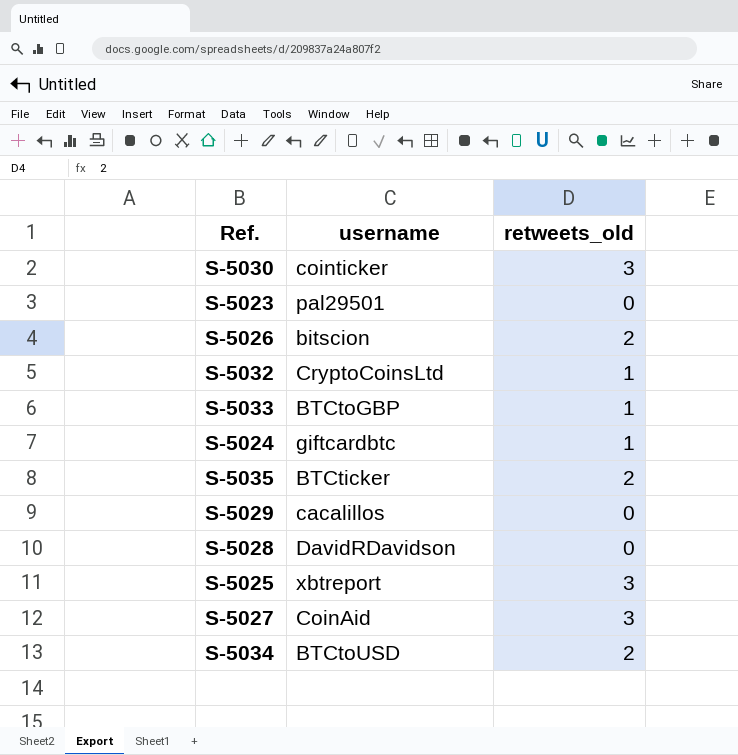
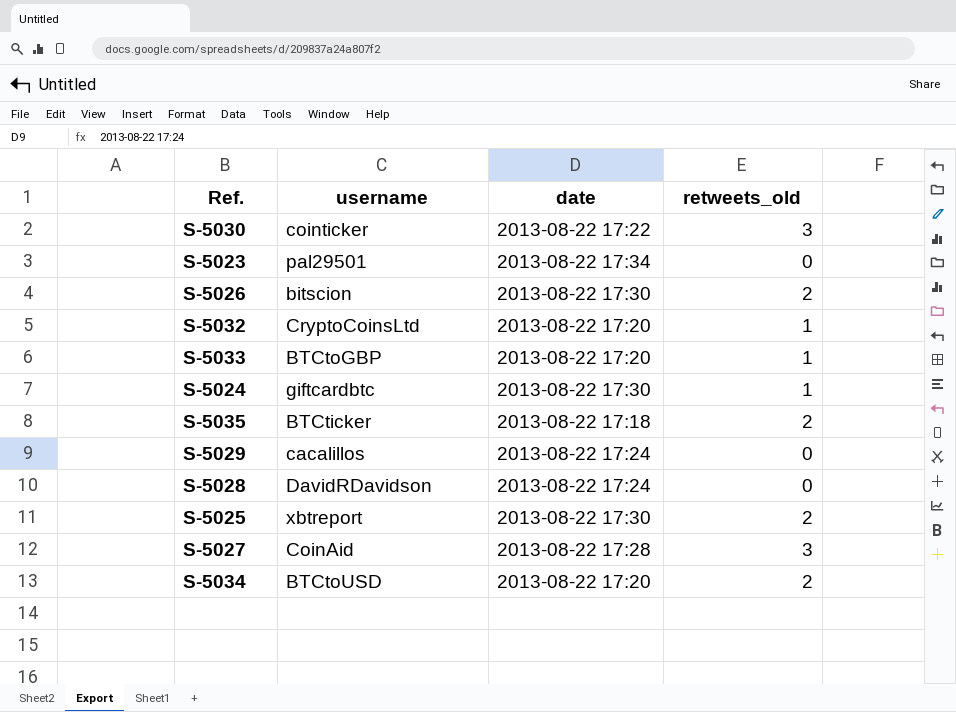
column date | position: none -> 3
S-5025 | retweets_old: 3 -> 2

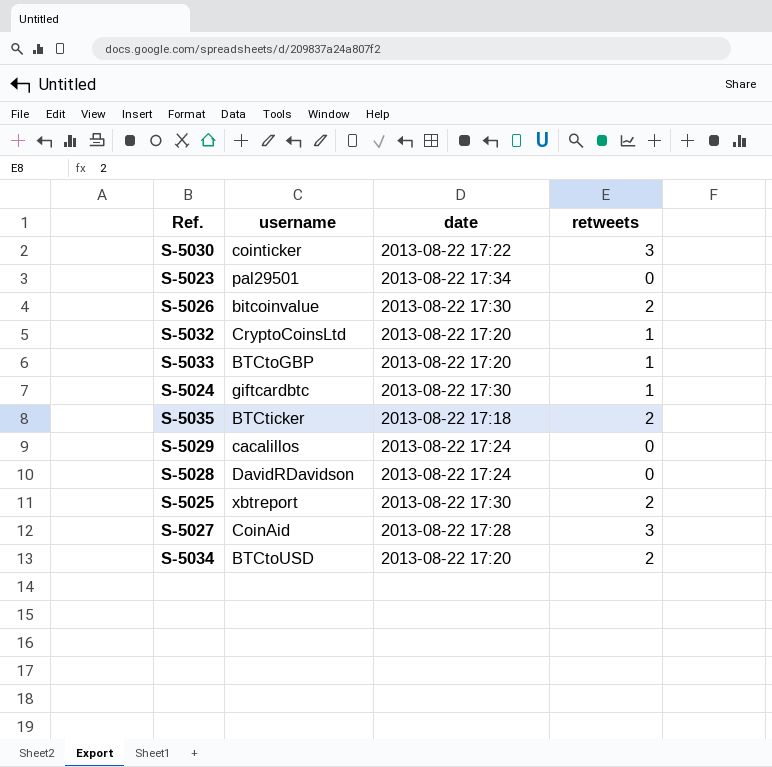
column name: retweets_old -> retweets
S-5026 | username: bitscion -> bitcoinvalue

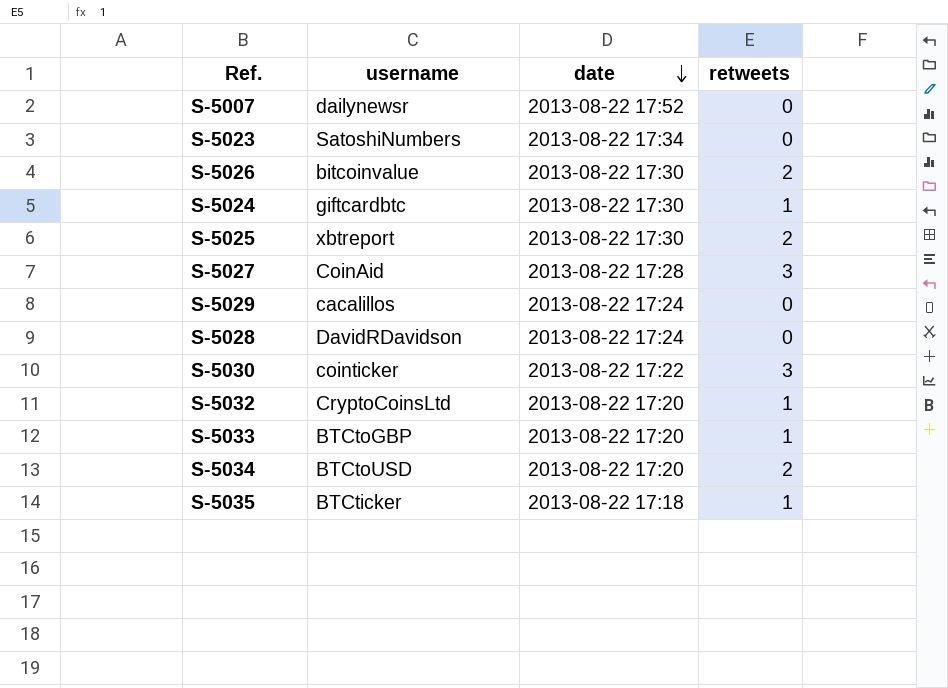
row order: none -> date descending
row S-5007: none -> dailynewsr | 2013-08-22 17:52 | 0
S-5023 | username: pal29501 -> SatoshiNumbers
S-5035 | retweets: 2 -> 1

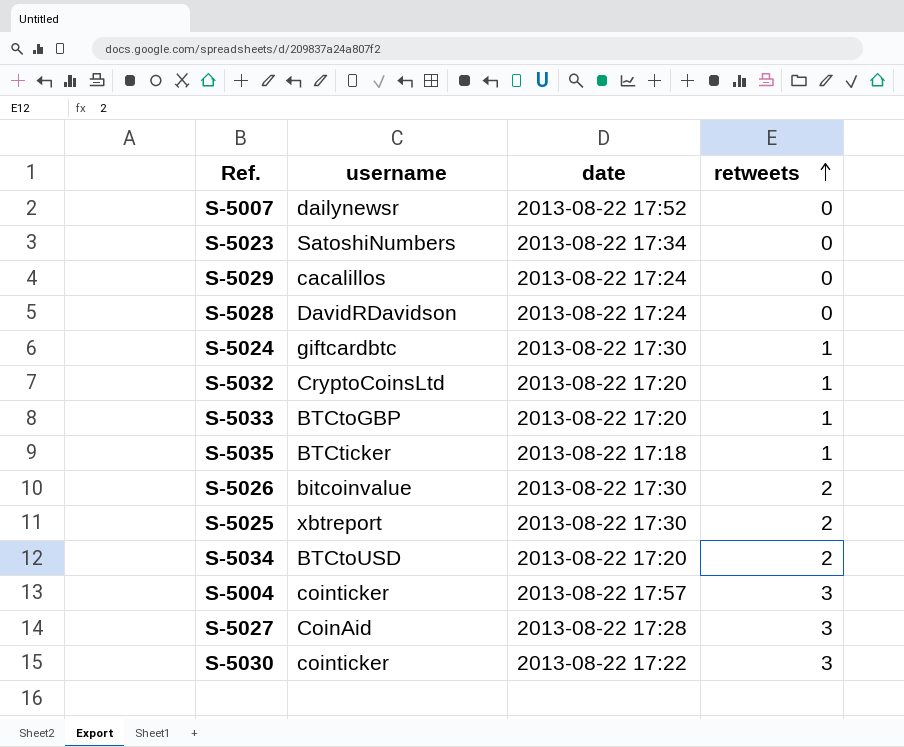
row order: date descending -> retweets ascending
row S-5004: none -> cointicker | 2013-08-22 17:57 | 3

